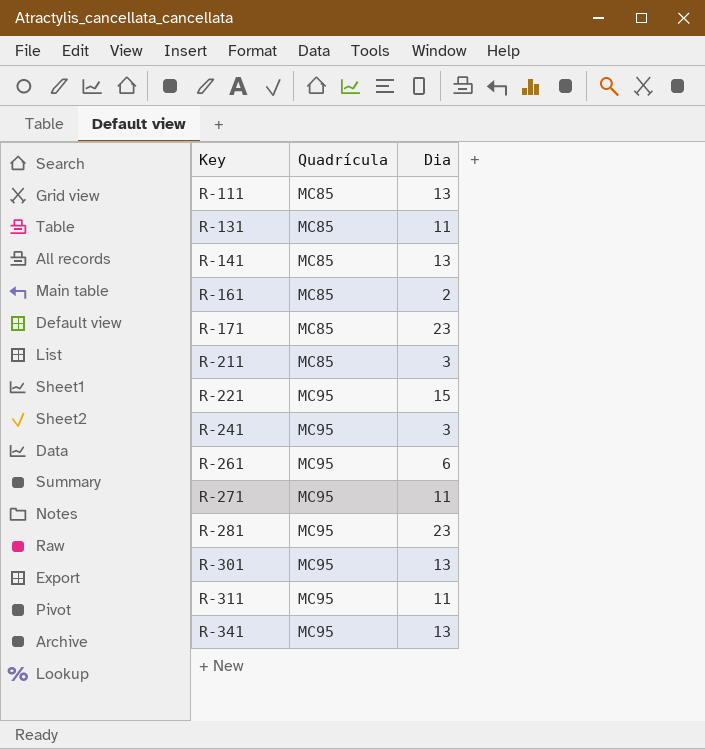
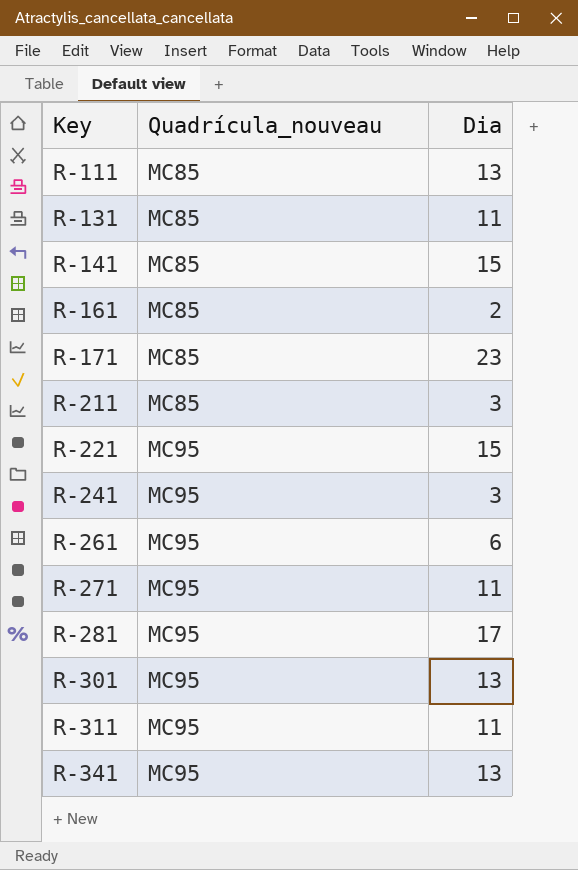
column name: Quadrícula -> Quadrícula_nouveau
R-141 | Dia: 13 -> 15
R-281 | Dia: 23 -> 17

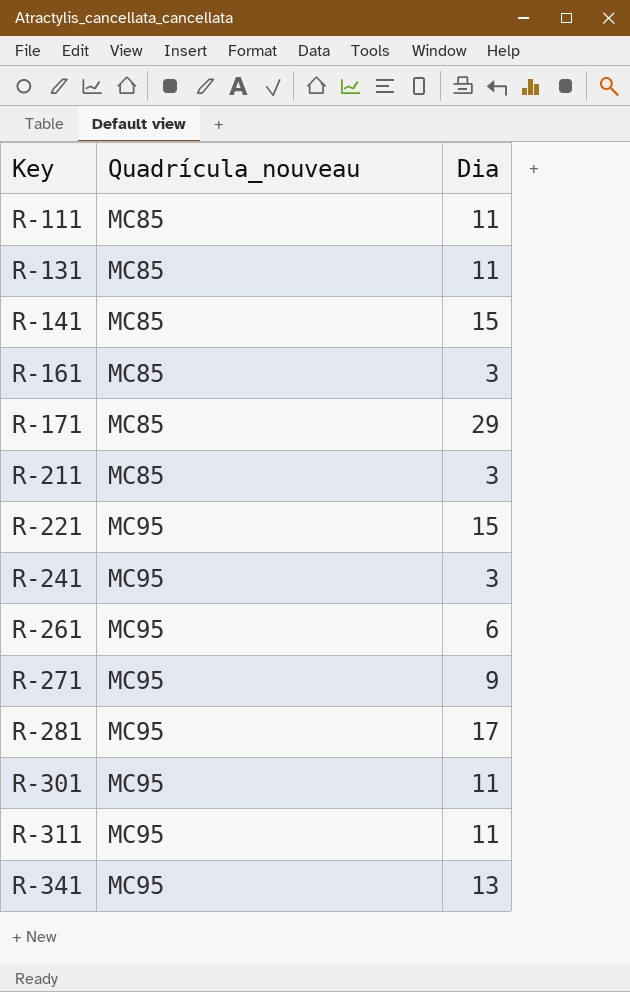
R-111 | Dia: 13 -> 11
R-161 | Dia: 2 -> 3
R-171 | Dia: 23 -> 29
R-271 | Dia: 11 -> 9
R-301 | Dia: 13 -> 11

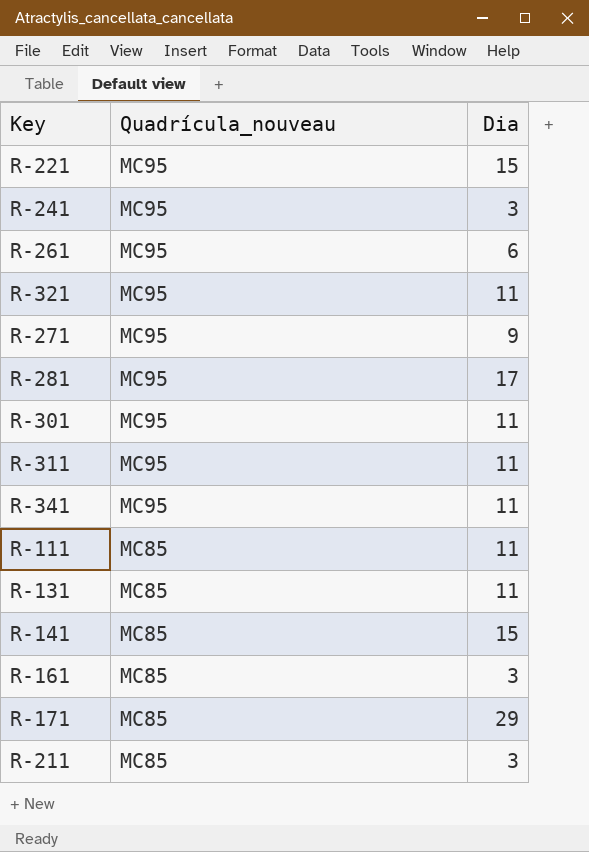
row order: Key ascending -> Quadrícula_nouveau descending
row R-321: none -> MC95 | 11
R-341 | Dia: 13 -> 11

